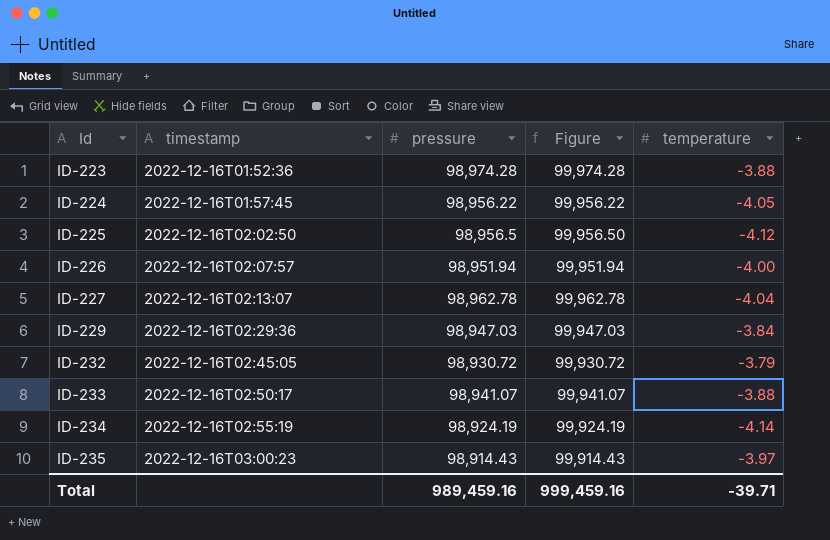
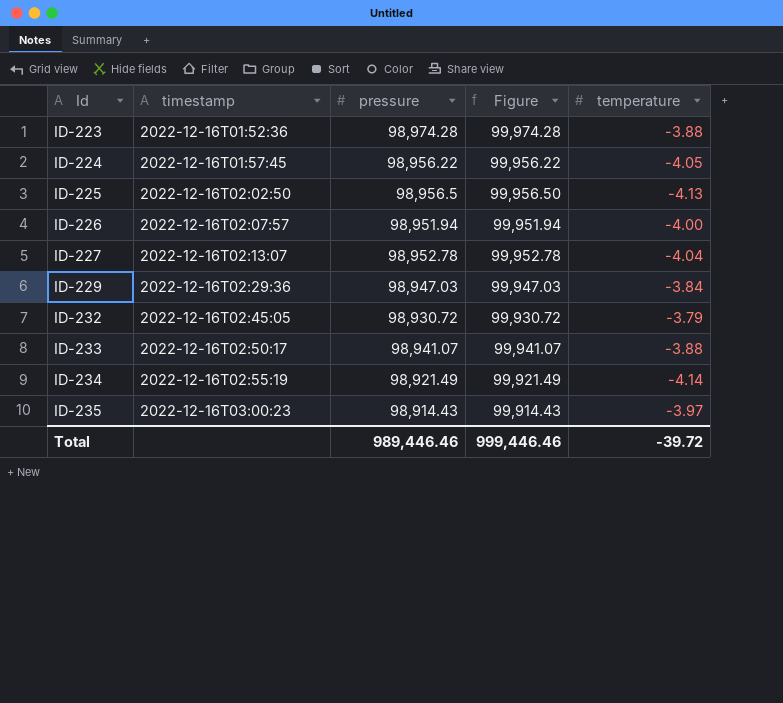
ID-225 | temperature: -4.12 -> -4.13
ID-227 | pressure: 98,962.78 -> 98,952.78
ID-227 | Figure: 99,962.78 -> 99,952.78
ID-234 | pressure: 98,924.19 -> 98,921.49
ID-234 | Figure: 99,924.19 -> 99,921.49
Total | pressure: 989,459.16 -> 989,446.46
Total | Figure: 999,459.16 -> 999,446.46
Total | temperature: -39.71 -> -39.72

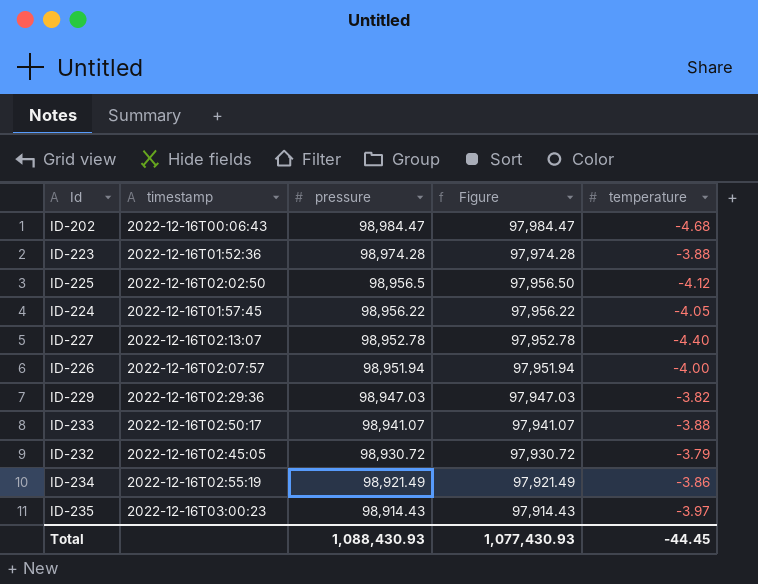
row order: Id ascending -> pressure descending
column Figure | formula: [pressure] + 1000 -> [pressure] - 1000
row ID-202: none -> 2022-12-16T00:06:43 | 98,984.47 | 97,984.47 | -4.68
ID-225 | temperature: -4.13 -> -4.12
ID-227 | temperature: -4.04 -> -4.40
ID-229 | temperature: -3.84 -> -3.82
ID-234 | temperature: -4.14 -> -3.86
Total | pressure: 989,446.46 -> 1,088,430.93
Total | Figure: 999,446.46 -> 1,077,430.93
Total | temperature: -39.72 -> -44.45

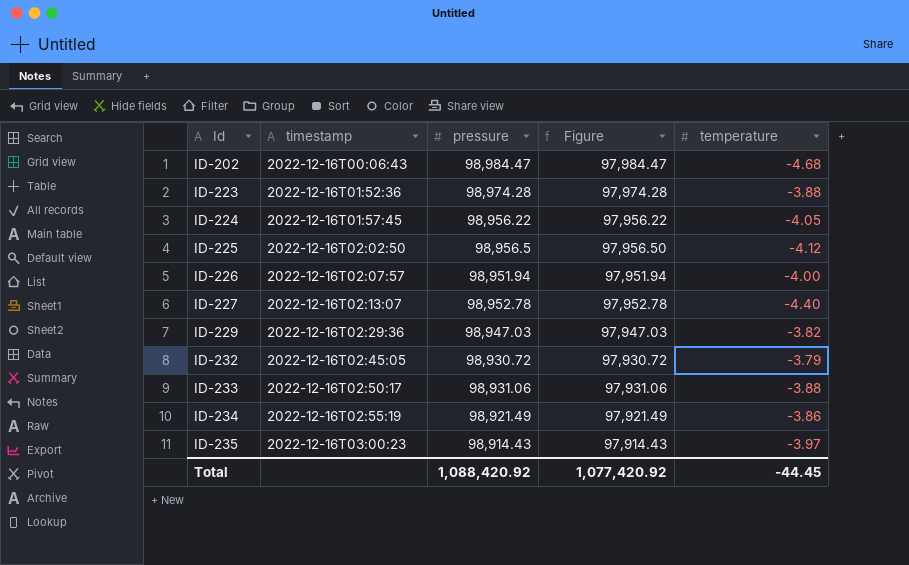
row order: pressure descending -> Id ascending
ID-233 | pressure: 98,941.07 -> 98,931.06
ID-233 | Figure: 97,941.07 -> 97,931.06
Total | pressure: 1,088,430.93 -> 1,088,420.92
Total | Figure: 1,077,430.93 -> 1,077,420.92

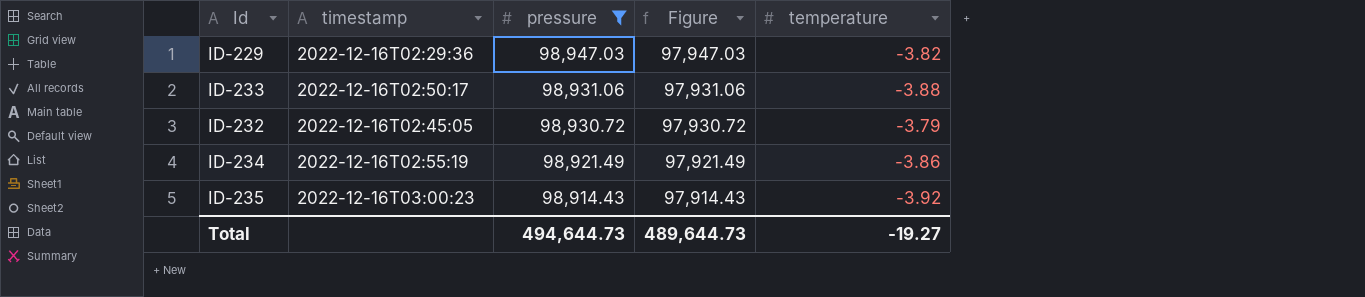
filter: none -> pressure <= 98,947.03
row order: Id ascending -> pressure descending
ID-235 | temperature: -3.97 -> -3.92
Total | pressure: 1,088,420.92 -> 494,644.73
Total | Figure: 1,077,420.92 -> 489,644.73
Total | temperature: -44.45 -> -19.27

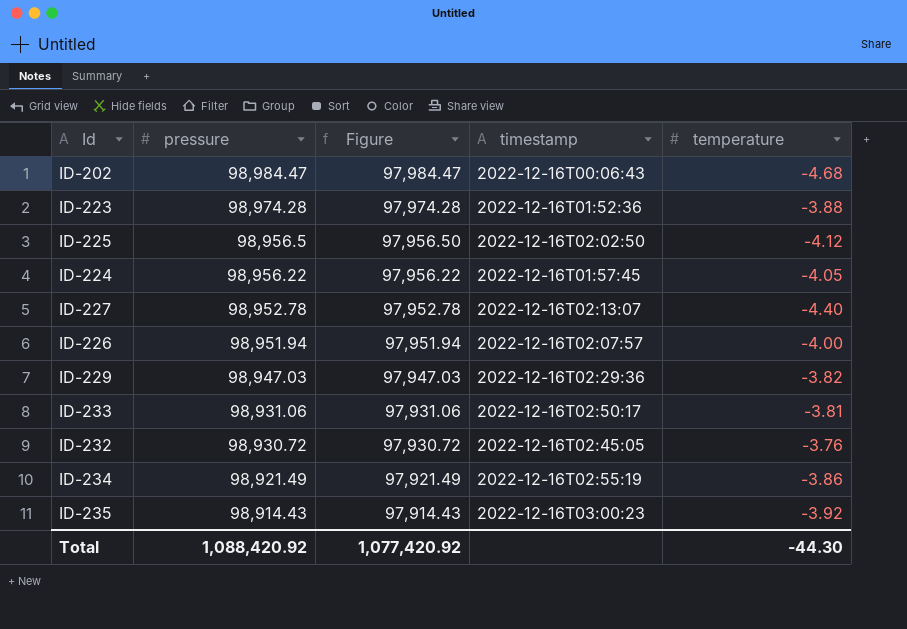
filter: pressure <= 98,947.03 -> none
column timestamp | position: 2 -> 4
ID-233 | temperature: -3.88 -> -3.81
ID-232 | temperature: -3.79 -> -3.76
Total | pressure: 494,644.73 -> 1,088,420.92
Total | Figure: 489,644.73 -> 1,077,420.92
Total | temperature: -19.27 -> -44.30

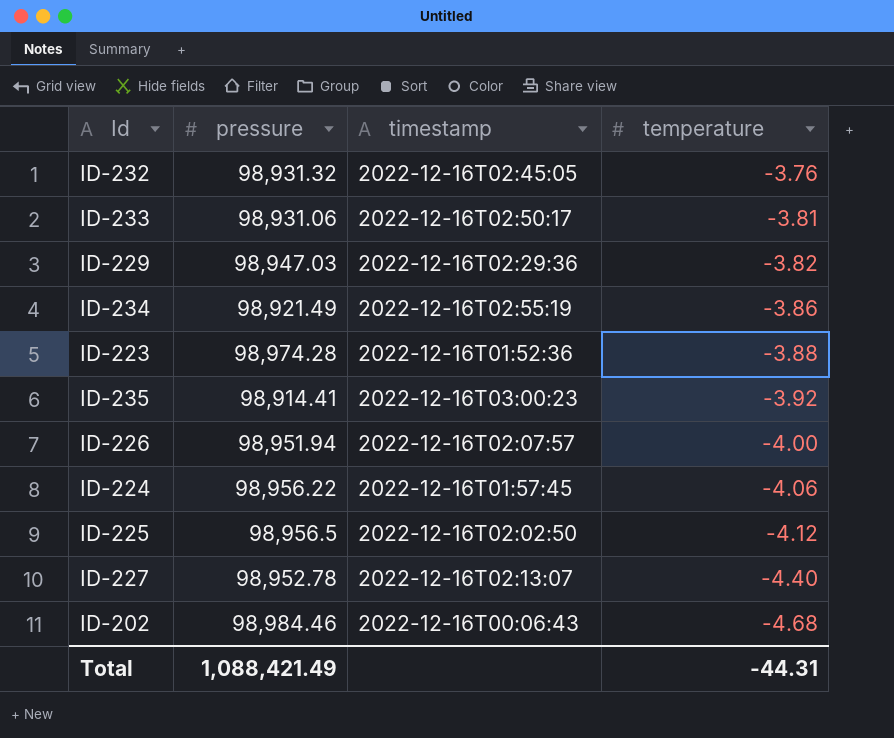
row order: pressure descending -> temperature descending
column Figure | formula: [pressure] - 1000 -> none
ID-232 | pressure: 98,930.72 -> 98,931.32
ID-235 | pressure: 98,914.43 -> 98,914.41
ID-224 | temperature: -4.05 -> -4.06
ID-202 | pressure: 98,984.47 -> 98,984.46
Total | pressure: 1,088,420.92 -> 1,088,421.49
Total | temperature: -44.30 -> -44.31

